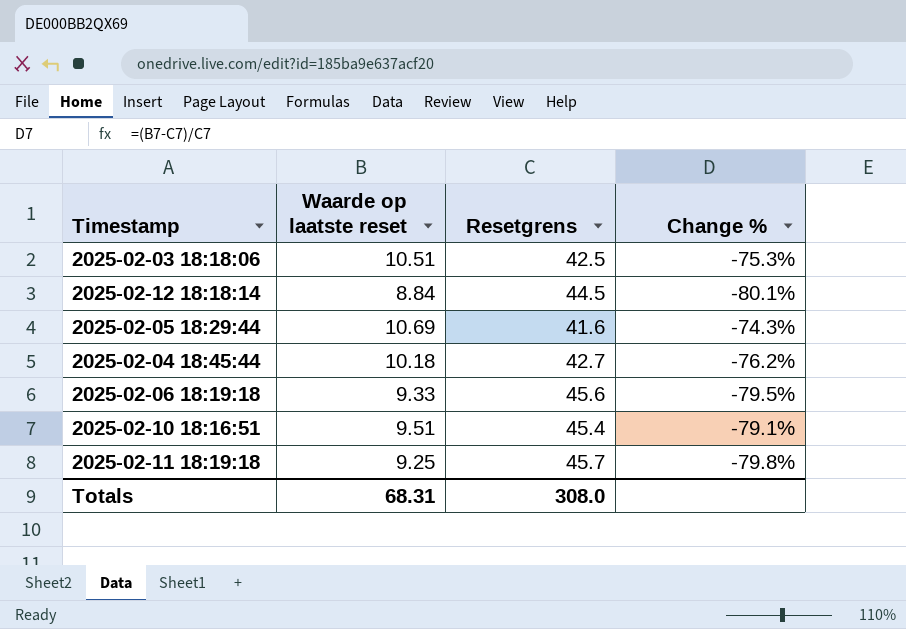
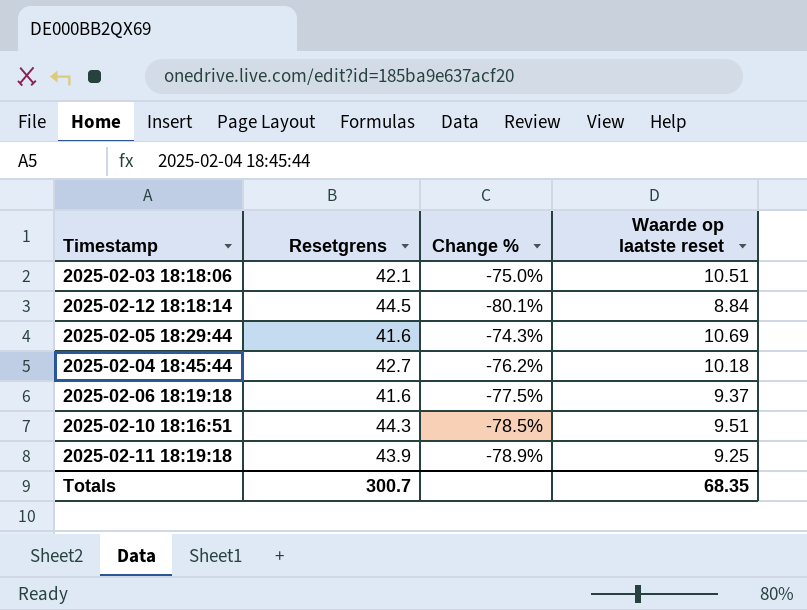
column Waarde op laatste reset | position: 2 -> 4
2025-02-03 18:18:06 | Resetgrens: 42.5 -> 42.1
2025-02-03 18:18:06 | Change %: -75.3% -> -75.0%
2025-02-06 18:19:18 | Resetgrens: 45.6 -> 41.6
2025-02-06 18:19:18 | Change %: -79.5% -> -77.5%
2025-02-06 18:19:18 | Waarde op laatste reset: 9.33 -> 9.37
2025-02-10 18:16:51 | Resetgrens: 45.4 -> 44.3
2025-02-10 18:16:51 | Change %: -79.1% -> -78.5%
2025-02-11 18:19:18 | Resetgrens: 45.7 -> 43.9
2025-02-11 18:19:18 | Change %: -79.8% -> -78.9%
Totals | Resetgrens: 308.0 -> 300.7
Totals | Waarde op laatste reset: 68.31 -> 68.35

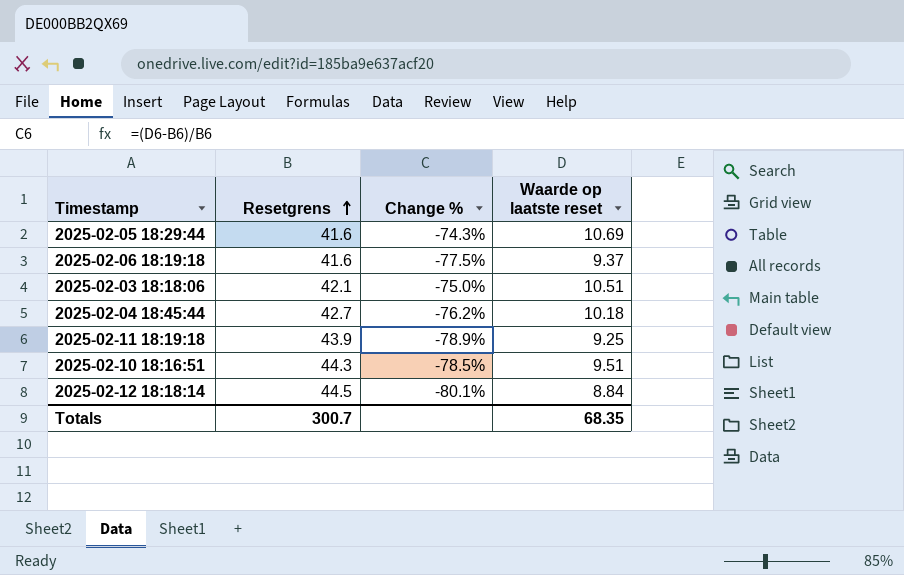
row order: none -> Resetgrens ascending

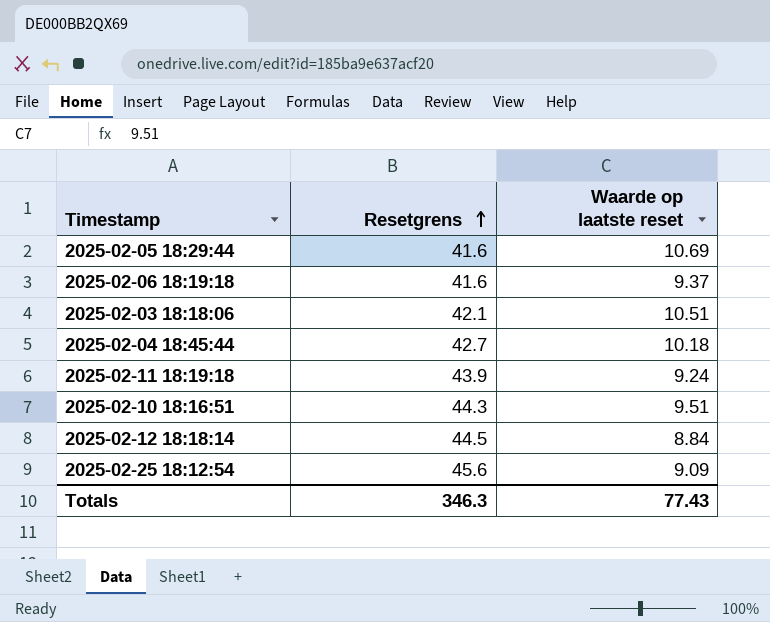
column Change % | formula: ([Waarde op laatste reset] - [Resetgrens]) / [Resetgrens] -> none
2025-02-11 18:19:18 | Waarde op laatste reset: 9.25 -> 9.24
row 2025-02-25 18:12:54: none -> 45.6 | 9.09
Totals | Resetgrens: 300.7 -> 346.3
Totals | Waarde op laatste reset: 68.35 -> 77.43

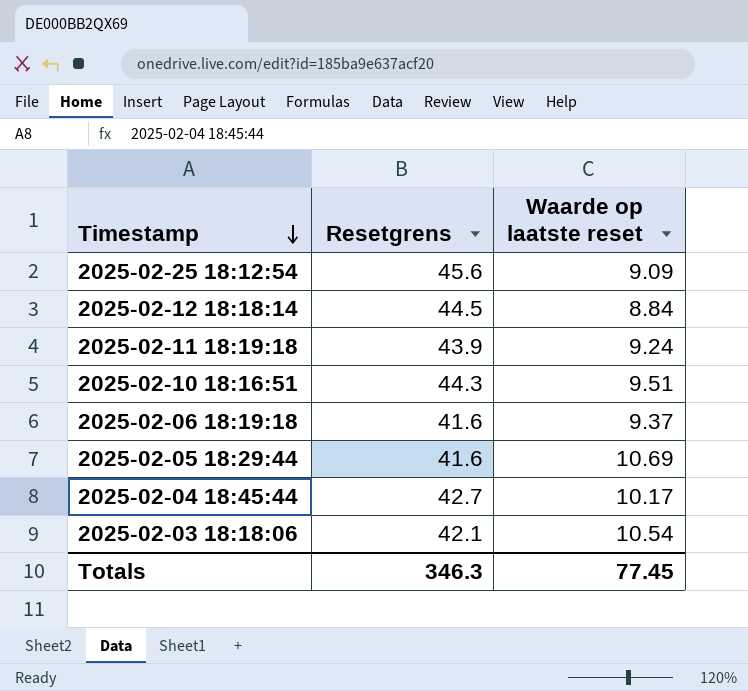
row order: Resetgrens ascending -> Timestamp descending
2025-02-04 18:45:44 | Waarde op laatste reset: 10.18 -> 10.17
2025-02-03 18:18:06 | Waarde op laatste reset: 10.51 -> 10.54
Totals | Waarde op laatste reset: 77.43 -> 77.45

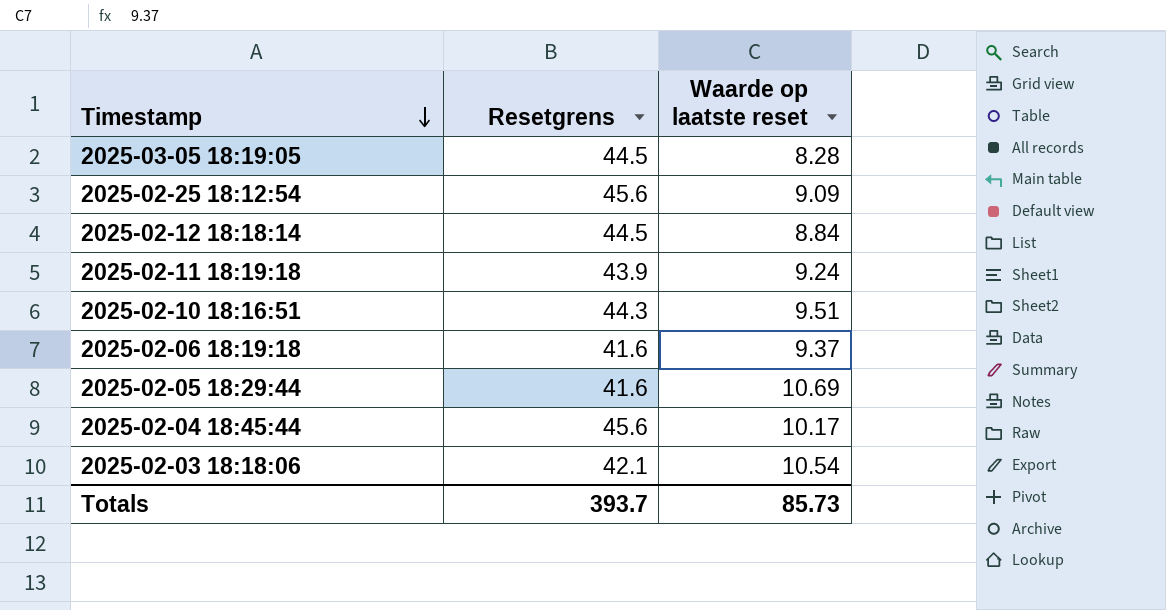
row 2025-03-05 18:19:05: none -> 44.5 | 8.28
2025-02-04 18:45:44 | Resetgrens: 42.7 -> 45.6
Totals | Resetgrens: 346.3 -> 393.7
Totals | Waarde op laatste reset: 77.45 -> 85.73

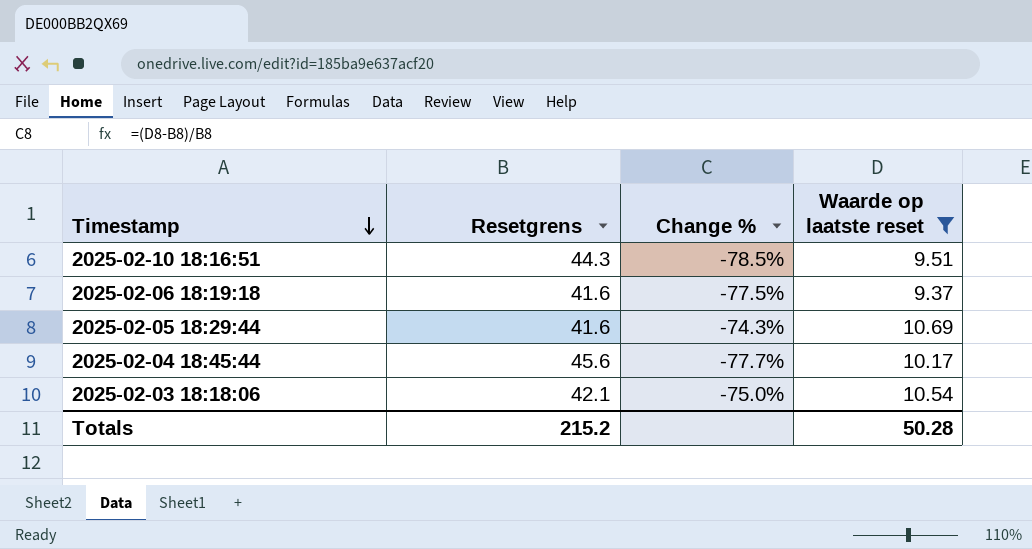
filter: none -> Waarde op laatste reset >= 9.37
column Change % | formula: none -> ([Waarde op laatste reset] - [Resetgrens]) / [Resetgrens]
Totals | Resetgrens: 393.7 -> 215.2
Totals | Waarde op laatste reset: 85.73 -> 50.28

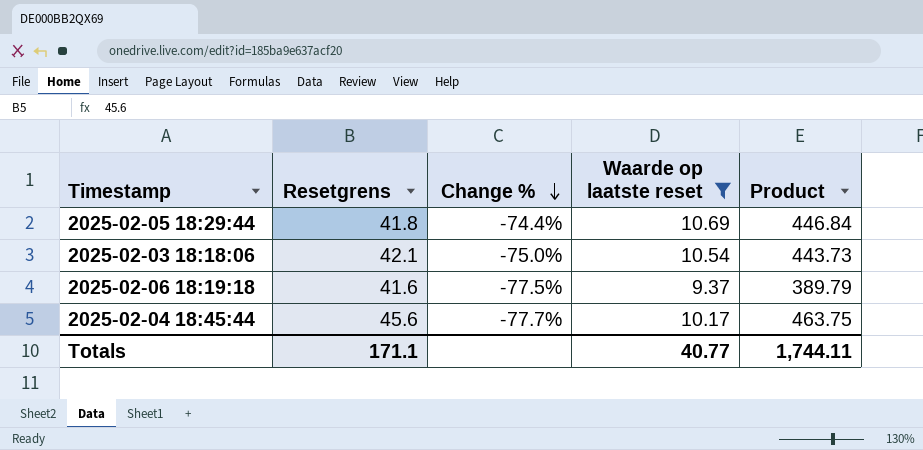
row order: Timestamp descending -> Change % descending
column Product | formula: none -> [Resetgrens] * [Waarde op laatste reset]
row 2025-02-10 18:16:51: 44.3 | -78.5% | 9.51 -> none
2025-02-05 18:29:44 | Resetgrens: 41.6 -> 41.8
2025-02-05 18:29:44 | Change %: -74.3% -> -74.4%
Totals | Resetgrens: 215.2 -> 171.1
Totals | Waarde op laatste reset: 50.28 -> 40.77

